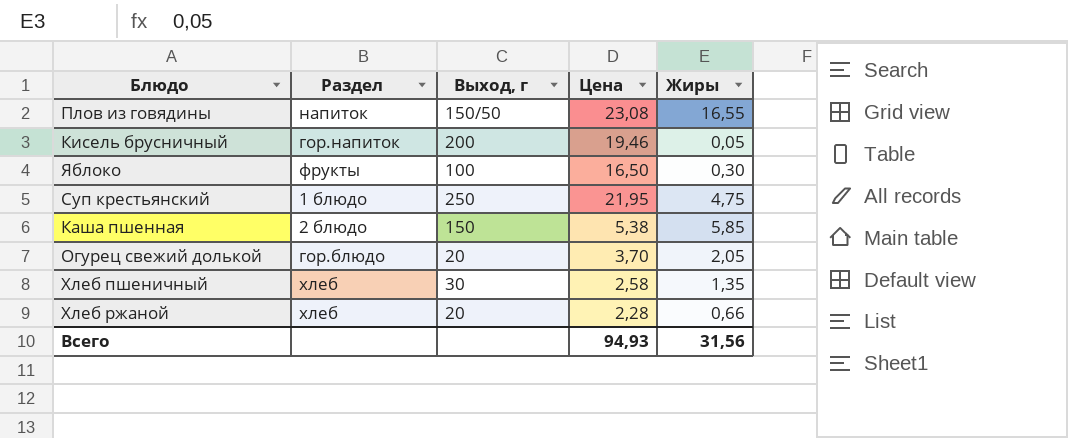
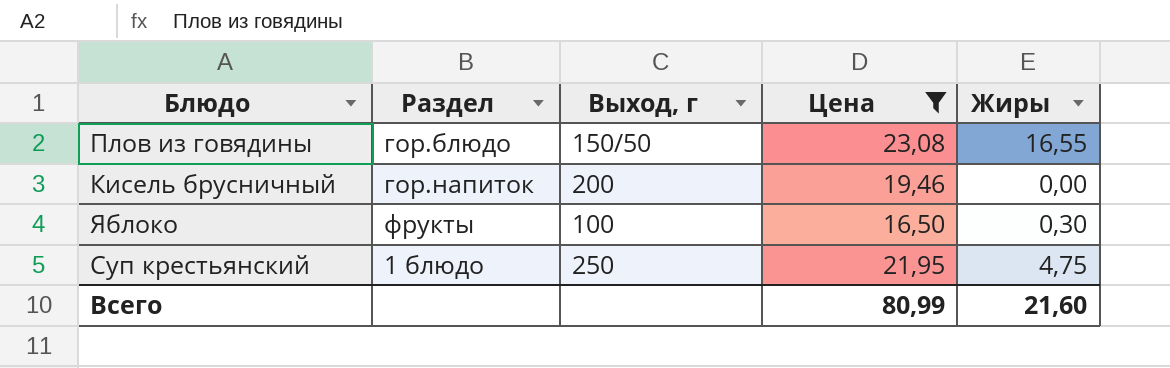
filter: none -> Цена >= 16,50
Плов из говядины | Раздел: напиток -> гор.блюдо
Кисель брусничный | Жиры: 0,05 -> 0,00
Всего | Цена: 94,93 -> 80,99
Всего | Жиры: 31,56 -> 21,60

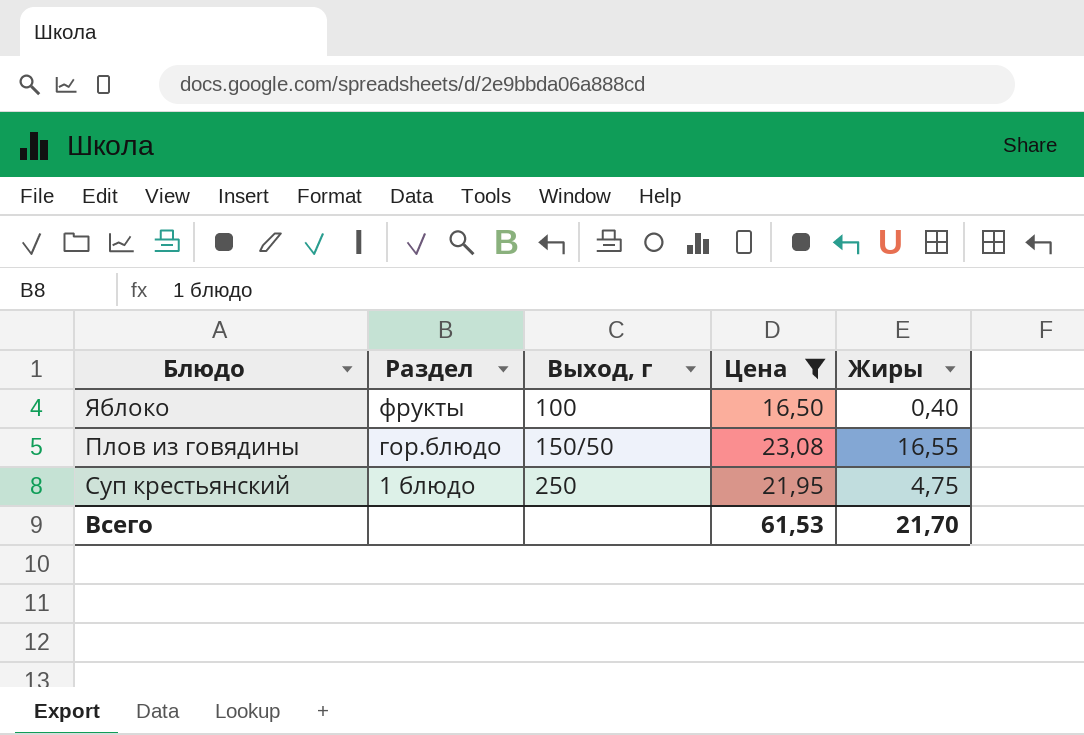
row order: none -> Раздел descending
row Кисель брусничный: гор.напиток | 200 | 19,46 | 0,00 -> none
Яблоко | Жиры: 0,30 -> 0,40
Всего | Цена: 80,99 -> 61,53
Всего | Жиры: 21,60 -> 21,70

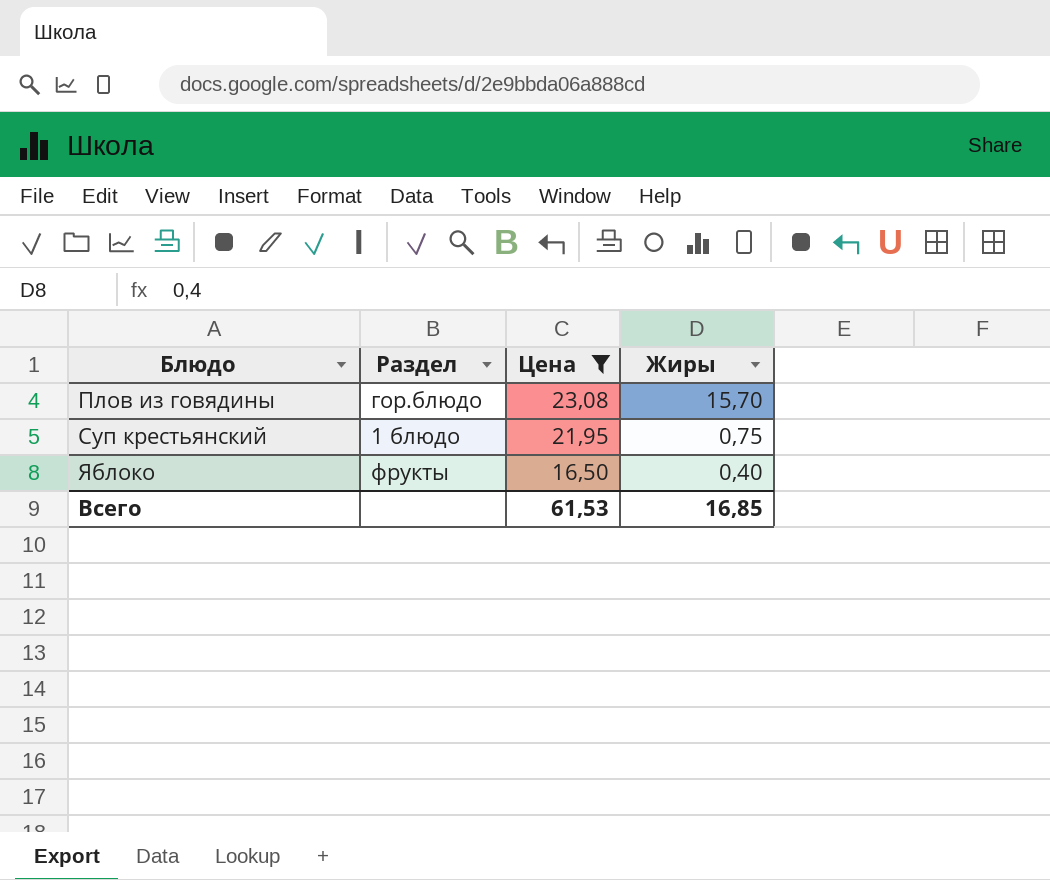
row order: Раздел descending -> Блюдо ascending
column Выход, г | position: 3 -> none
Плов из говядины | Жиры: 16,55 -> 15,70
Суп крестьянский | Жиры: 4,75 -> 0,75
Всего | Жиры: 21,70 -> 16,85

